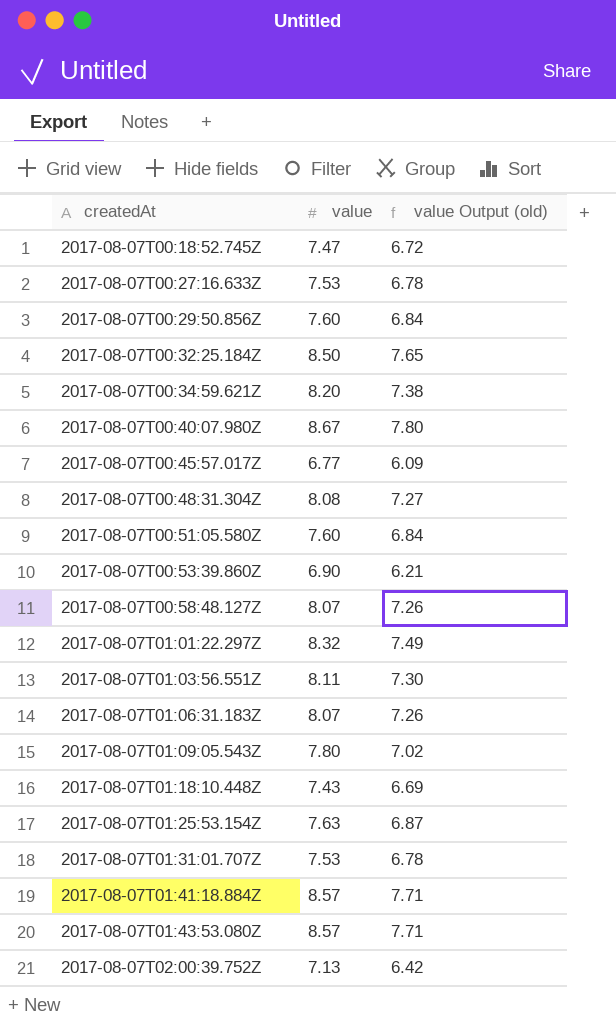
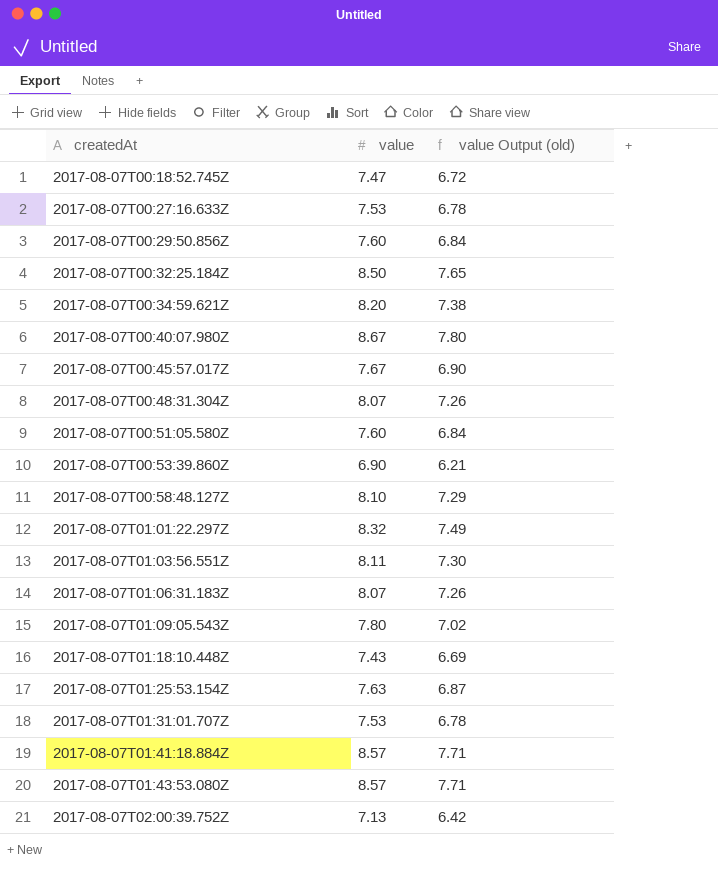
2017-08-07T00:45:57.017Z | value: 6.77 -> 7.67
2017-08-07T00:45:57.017Z | value Output (old): 6.09 -> 6.90
2017-08-07T00:48:31.304Z | value: 8.08 -> 8.07
2017-08-07T00:48:31.304Z | value Output (old): 7.27 -> 7.26
2017-08-07T00:58:48.127Z | value: 8.07 -> 8.10
2017-08-07T00:58:48.127Z | value Output (old): 7.26 -> 7.29

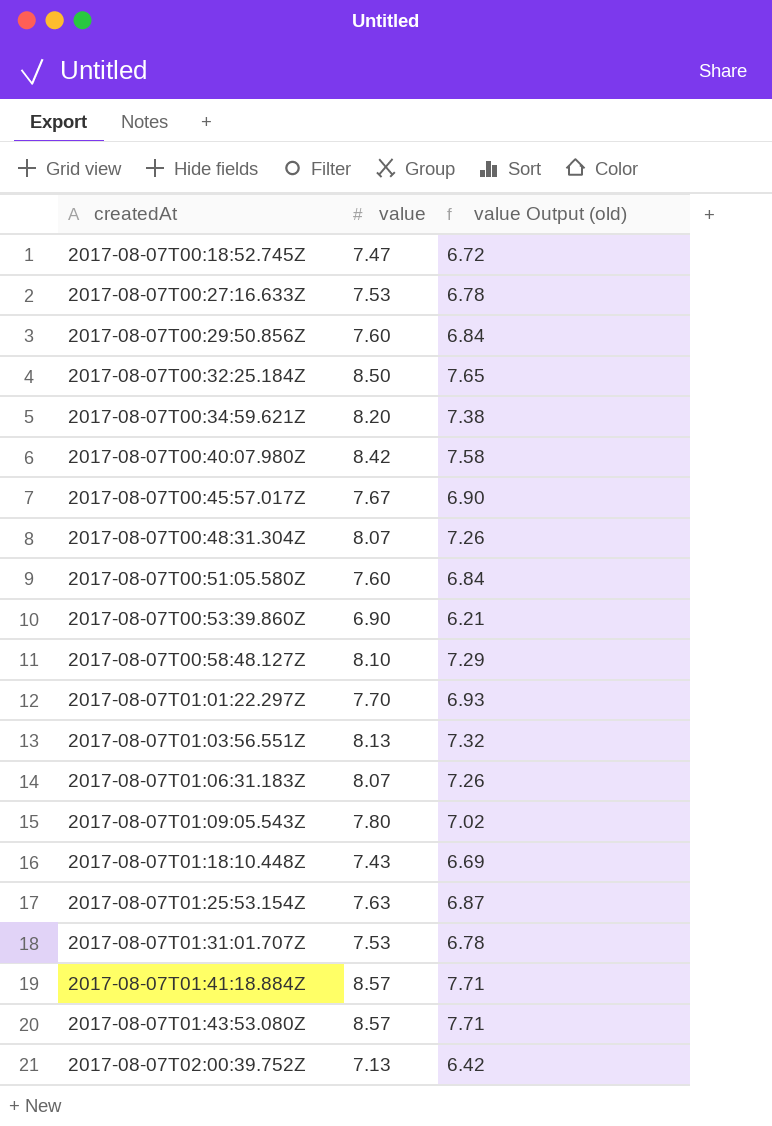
2017-08-07T00:40:07.980Z | value: 8.67 -> 8.42
2017-08-07T00:40:07.980Z | value Output (old): 7.80 -> 7.58
2017-08-07T01:01:22.297Z | value: 8.32 -> 7.70
2017-08-07T01:01:22.297Z | value Output (old): 7.49 -> 6.93
2017-08-07T01:03:56.551Z | value: 8.11 -> 8.13
2017-08-07T01:03:56.551Z | value Output (old): 7.30 -> 7.32

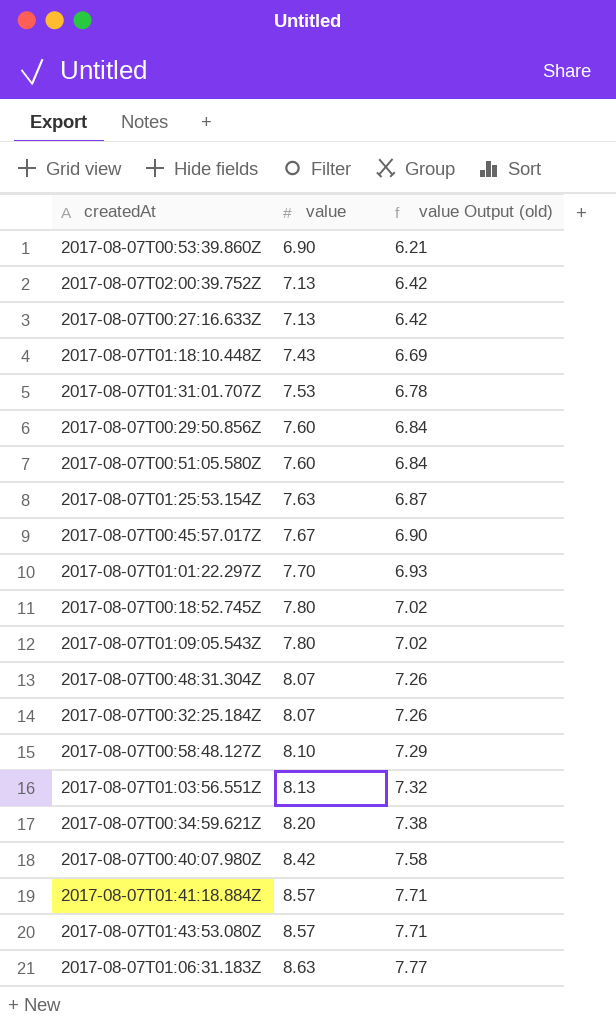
row order: createdAt ascending -> value ascending
2017-08-07T00:27:16.633Z | value: 7.53 -> 7.13
2017-08-07T00:27:16.633Z | value Output (old): 6.78 -> 6.42
2017-08-07T00:18:52.745Z | value: 7.47 -> 7.80
2017-08-07T00:18:52.745Z | value Output (old): 6.72 -> 7.02
2017-08-07T00:32:25.184Z | value: 8.50 -> 8.07
2017-08-07T00:32:25.184Z | value Output (old): 7.65 -> 7.26
2017-08-07T01:06:31.183Z | value: 8.07 -> 8.63
2017-08-07T01:06:31.183Z | value Output (old): 7.26 -> 7.77

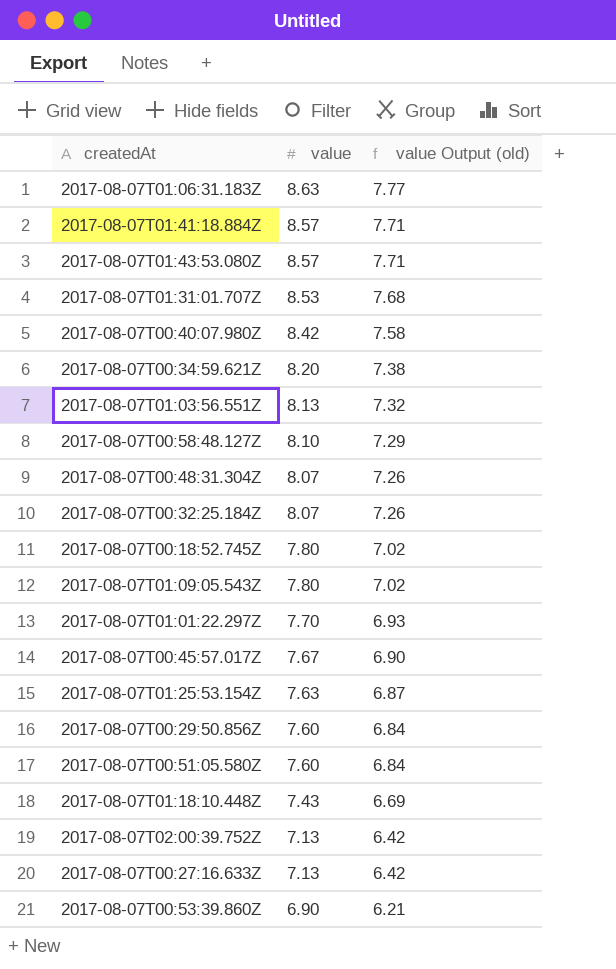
row order: value ascending -> value descending
2017-08-07T01:31:01.707Z | value: 7.53 -> 8.53
2017-08-07T01:31:01.707Z | value Output (old): 6.78 -> 7.68

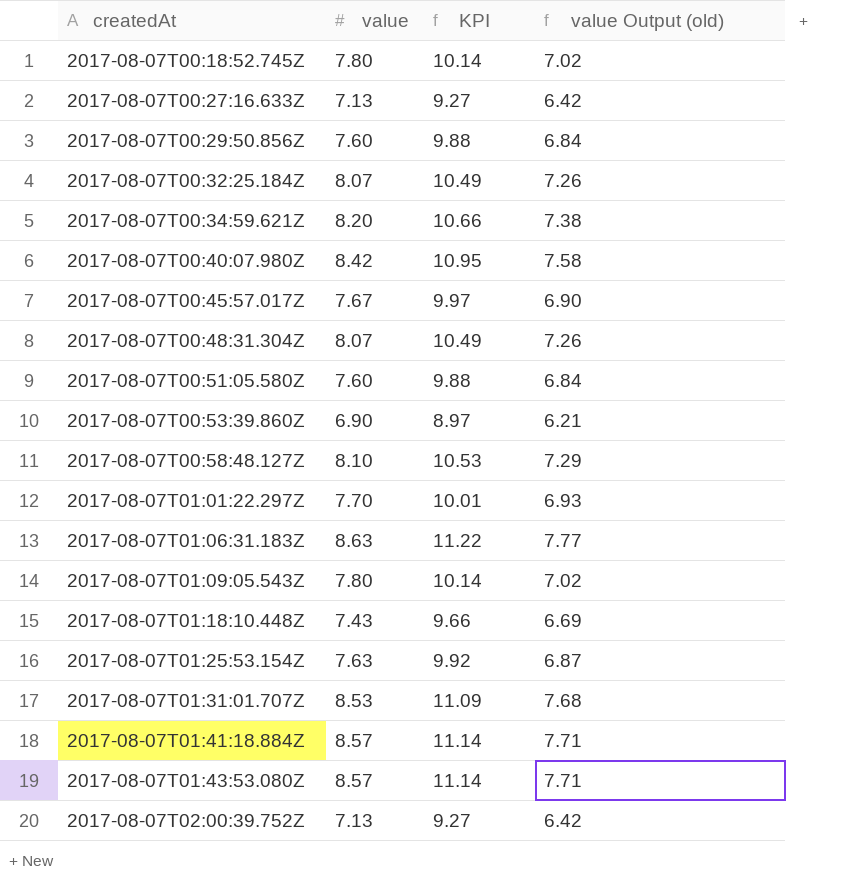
row order: value descending -> createdAt ascending
column KPI | formula: none -> [value] * 1.3
row 2017-08-07T01:03:56.551Z: 8.13 | 7.32 -> none

